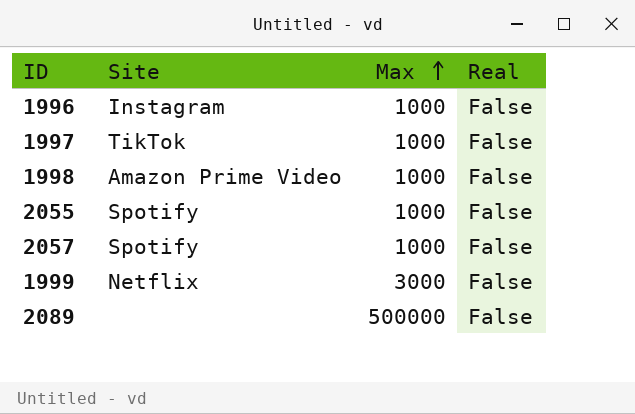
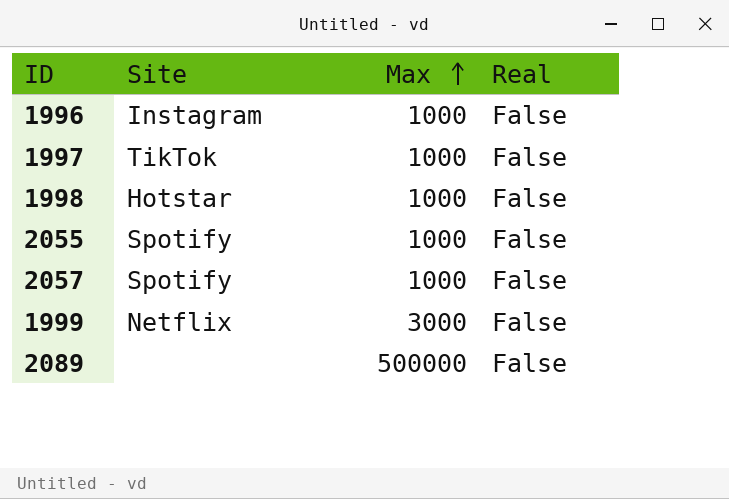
1998 | Site: Amazon Prime Video -> Hotstar

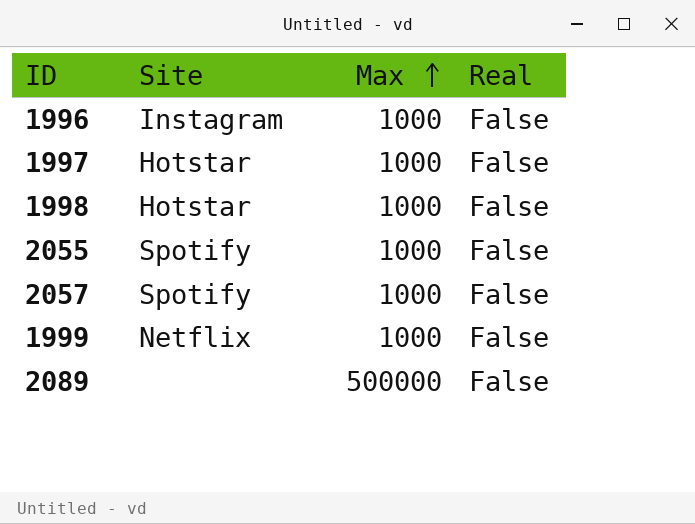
1997 | Site: TikTok -> Hotstar
1999 | Max: 3000 -> 1000

